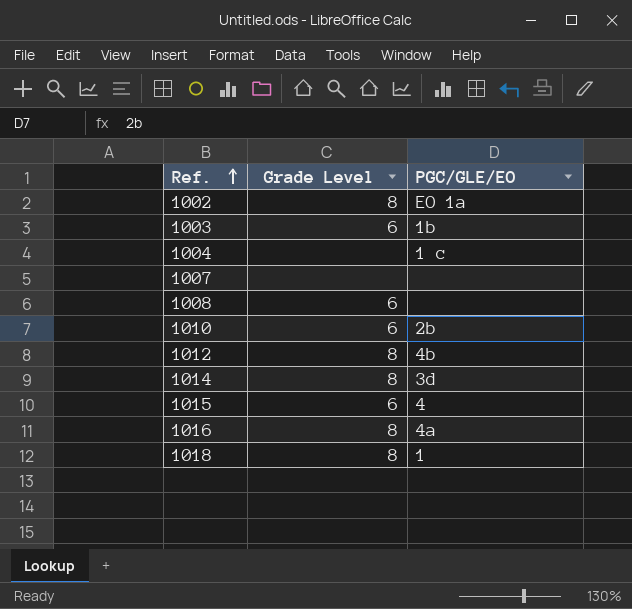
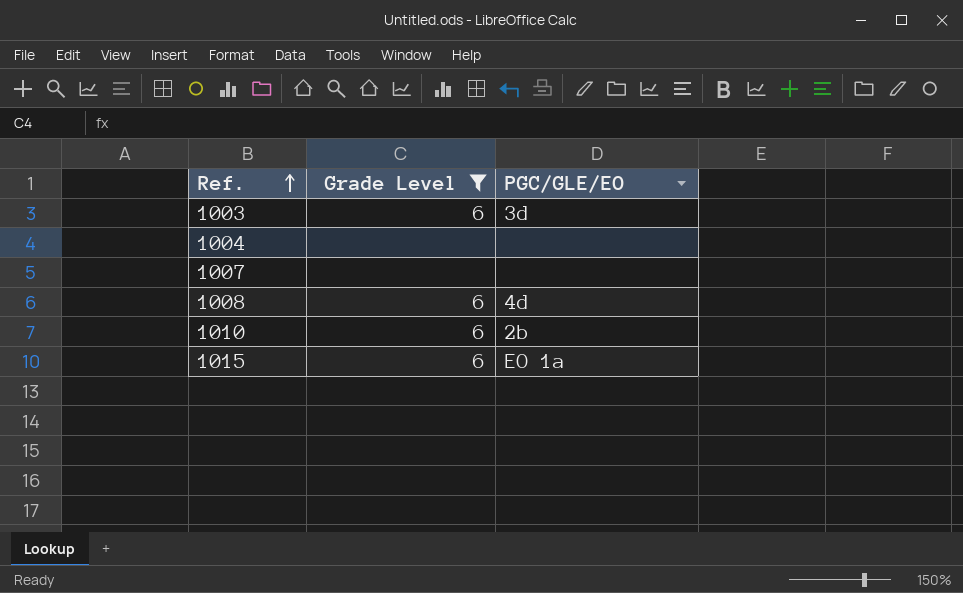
filter: none -> Grade Level != 8
1003 | PGC/GLE/EO: 1b -> 3d
1004 | PGC/GLE/EO: 1 c -> none
1008 | PGC/GLE/EO: none -> 4d
1015 | PGC/GLE/EO: 4 -> EO 1a

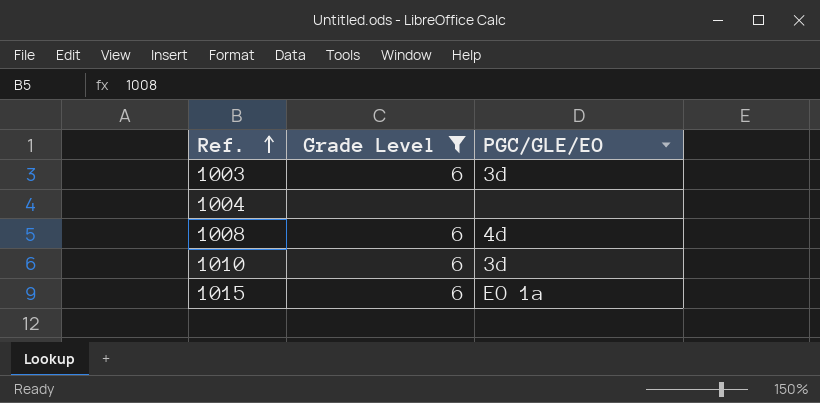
row 1007: none | none -> none
1010 | PGC/GLE/EO: 2b -> 3d

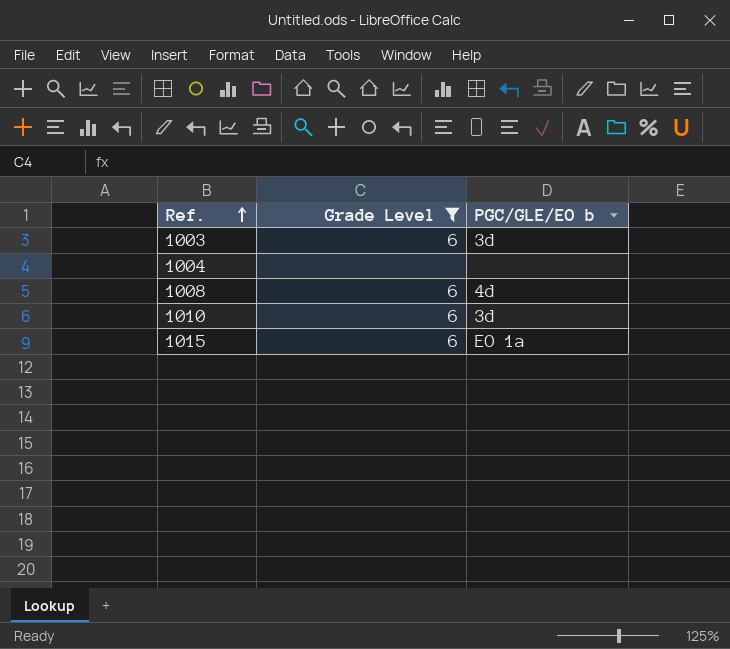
column name: PGC/GLE/EO -> PGC/GLE/EO b

